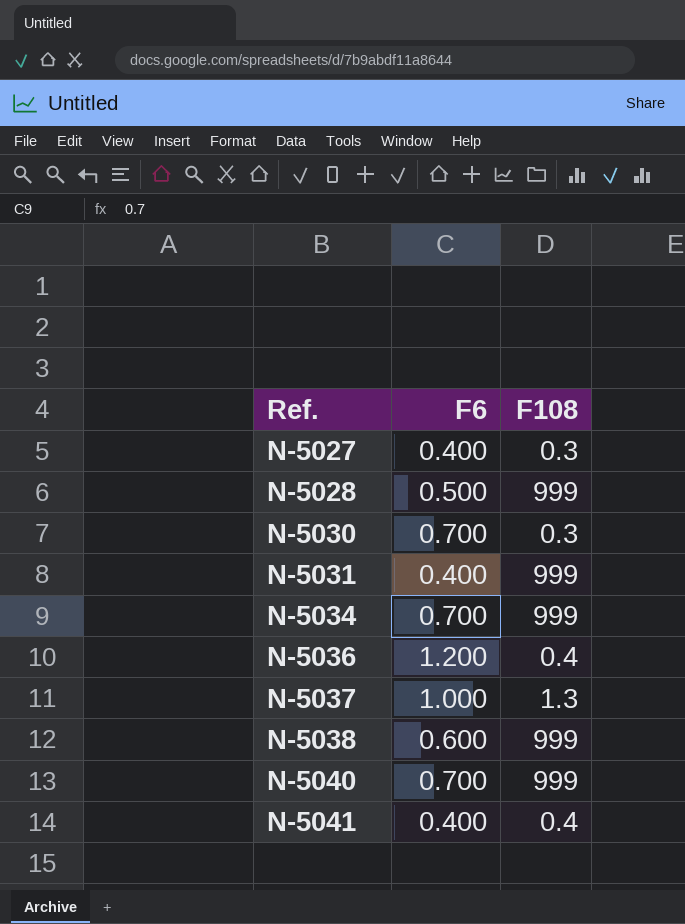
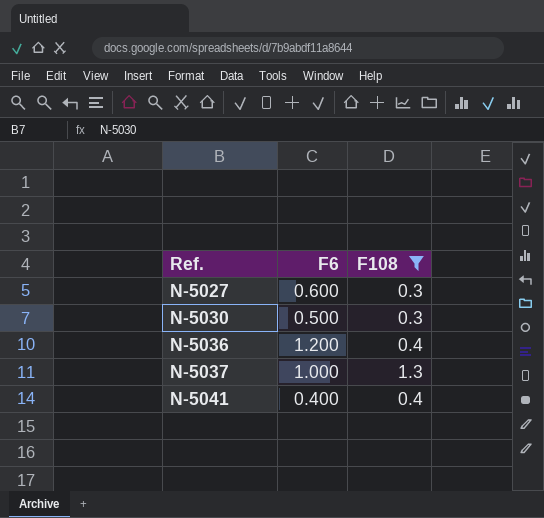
filter: none -> F108 != 999
N-5027 | F6: 0.400 -> 0.600
N-5030 | F6: 0.700 -> 0.500

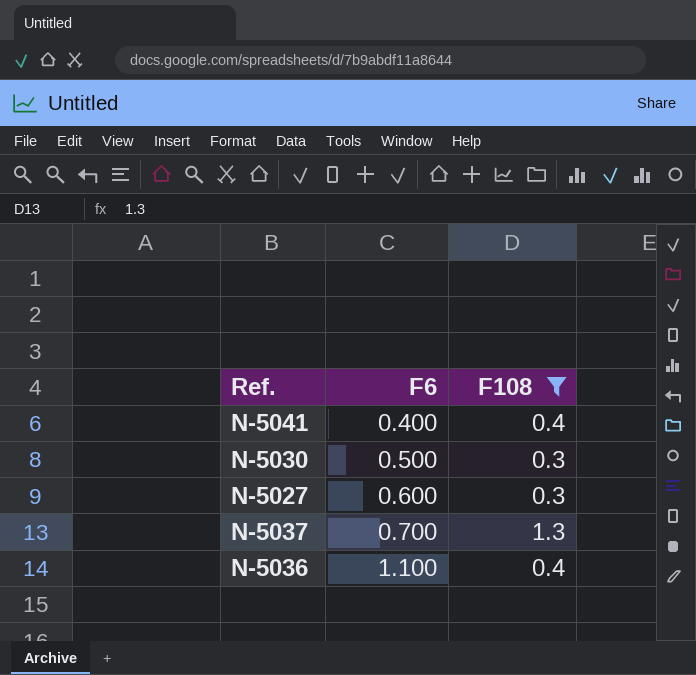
row order: Ref. ascending -> F6 ascending
N-5037 | F6: 1.000 -> 0.700
N-5036 | F6: 1.200 -> 1.100

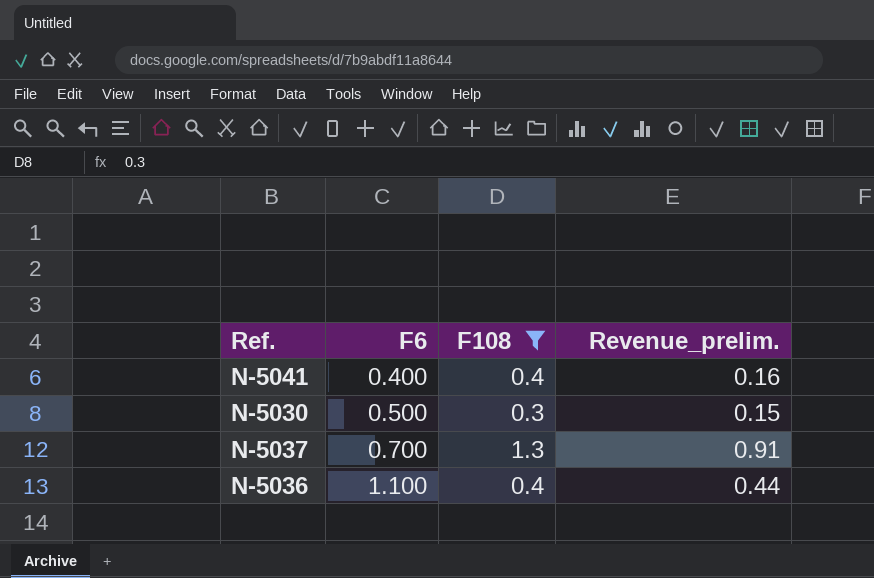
column Revenue_prelim. | formula: none -> [F6] * [F108]
row N-5027: 0.600 | 0.3 -> none

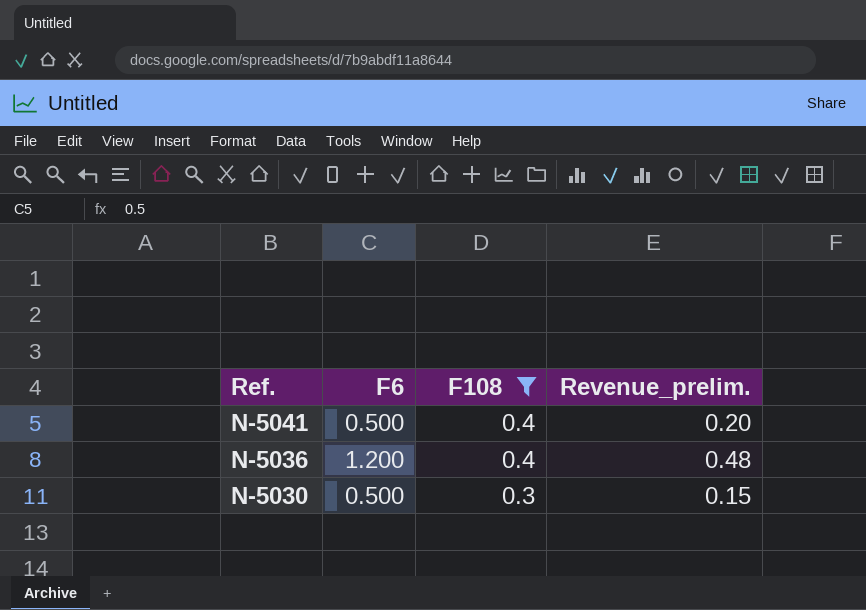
row order: F6 ascending -> Ref. descending
row N-5037: 0.700 | 1.3 | 0.91 -> none
N-5041 | F6: 0.400 -> 0.500
N-5041 | Revenue_prelim.: 0.16 -> 0.20
N-5036 | F6: 1.100 -> 1.200
N-5036 | Revenue_prelim.: 0.44 -> 0.48

